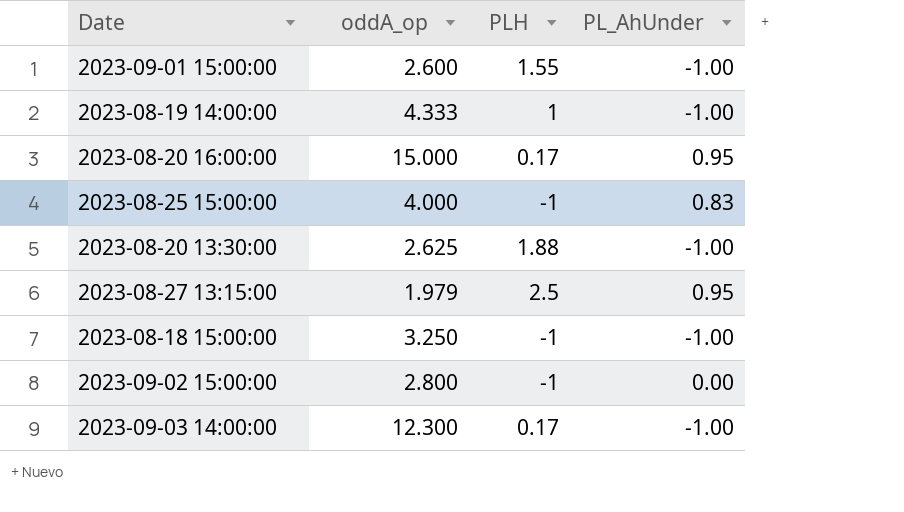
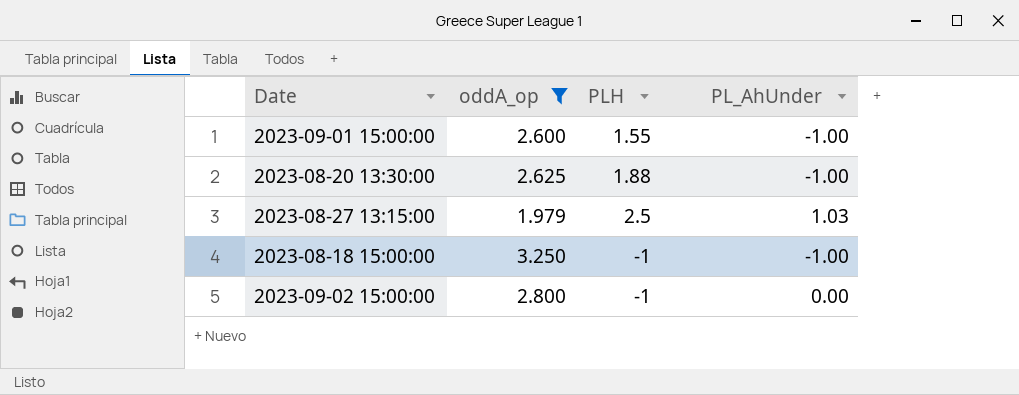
filter: none -> oddA_op <= 3.250
2023-08-27 13:15:00 | PL_AhUnder: 0.95 -> 1.03

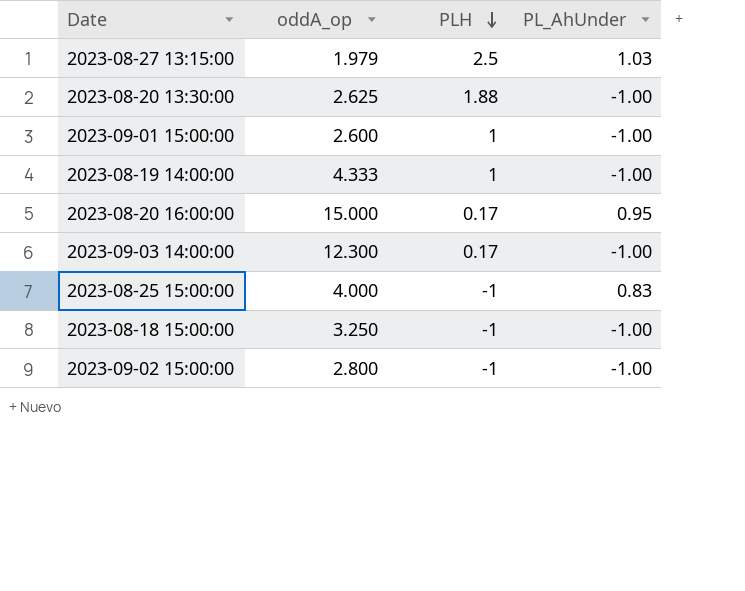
filter: oddA_op <= 3.250 -> none
row order: none -> PLH descending
2023-09-01 15:00:00 | PLH: 1.55 -> 1
2023-09-02 15:00:00 | PL_AhUnder: 0.00 -> -1.00

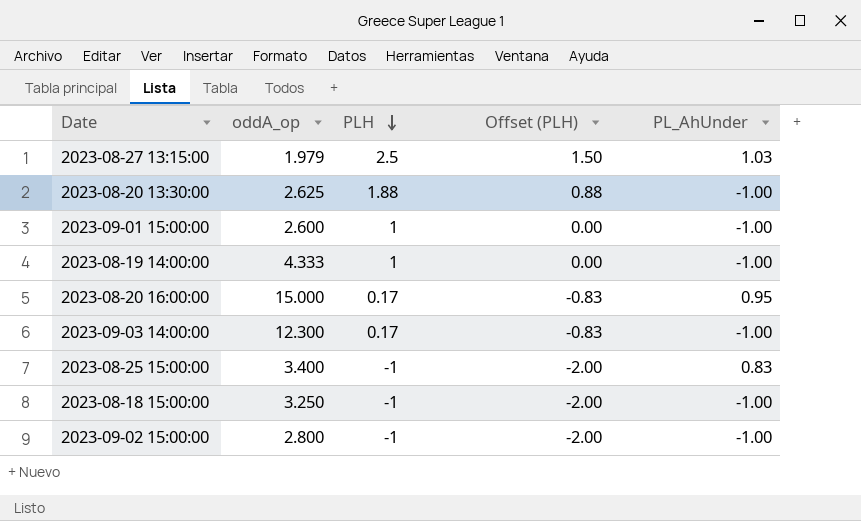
column Offset (PLH) | formula: none -> [PLH] - 1
2023-08-25 15:00:00 | oddA_op: 4.000 -> 3.400

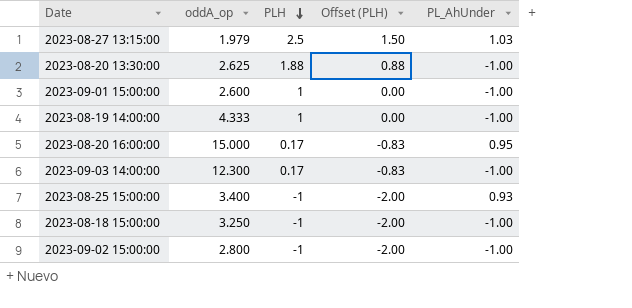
2023-08-25 15:00:00 | PL_AhUnder: 0.83 -> 0.93

